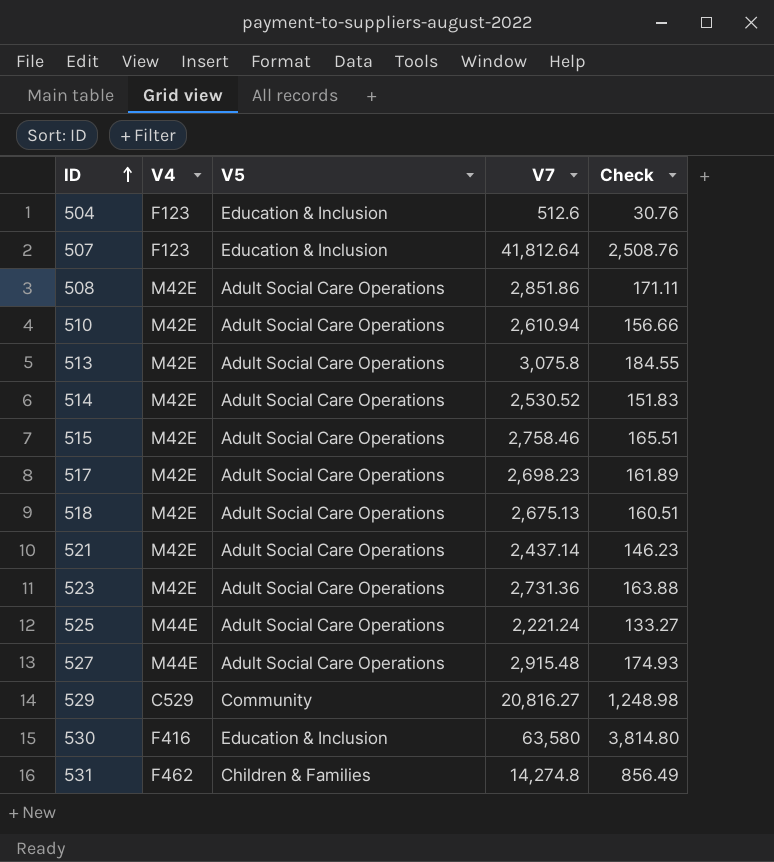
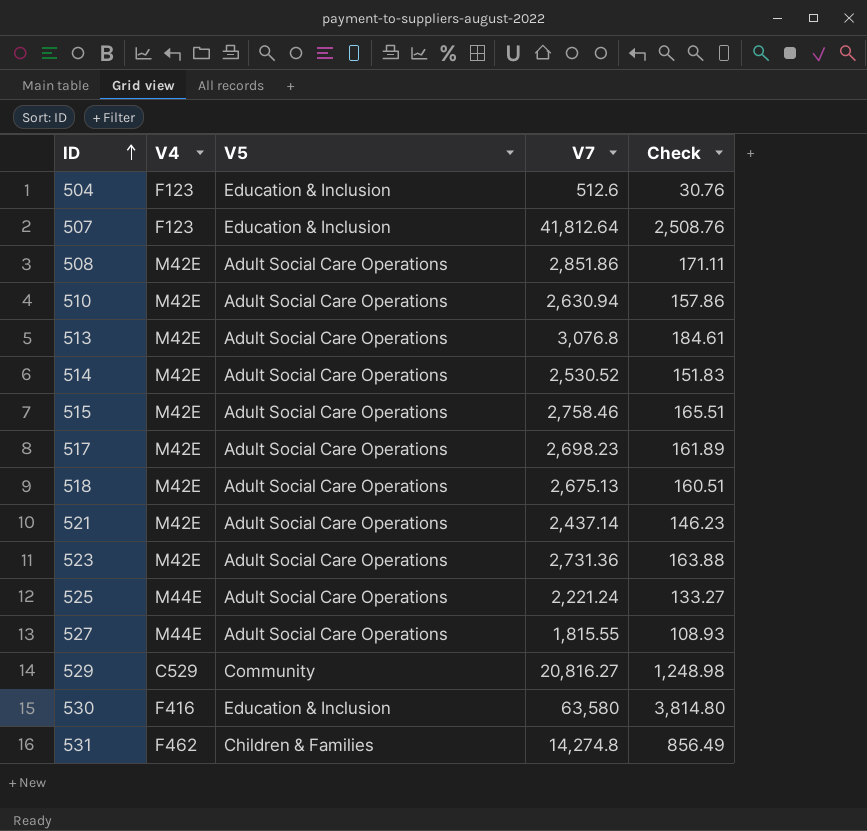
510 | V7: 2,610.94 -> 2,630.94
510 | Check: 156.66 -> 157.86
513 | V7: 3,075.8 -> 3,076.8
513 | Check: 184.55 -> 184.61
527 | V7: 2,915.48 -> 1,815.55
527 | Check: 174.93 -> 108.93

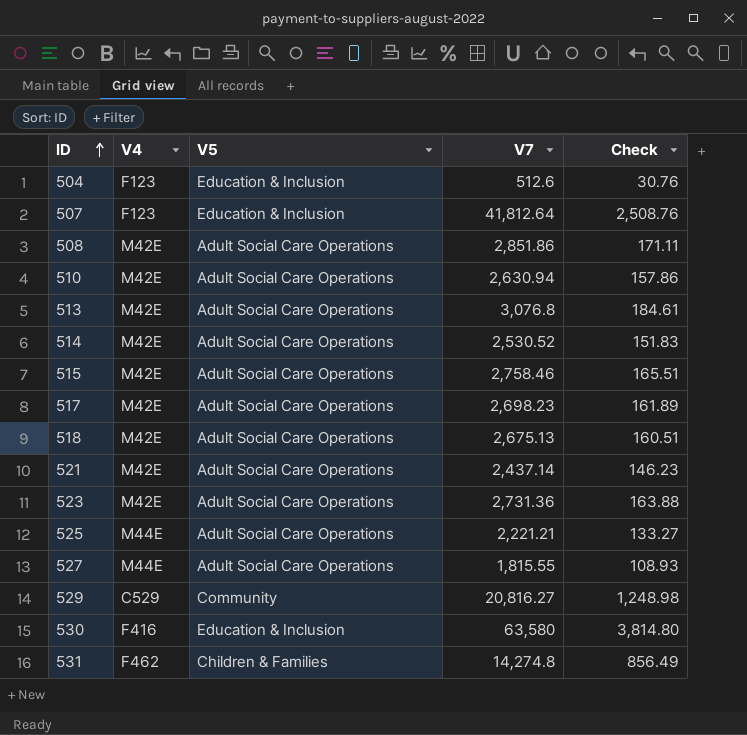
525 | V7: 2,221.24 -> 2,221.21

